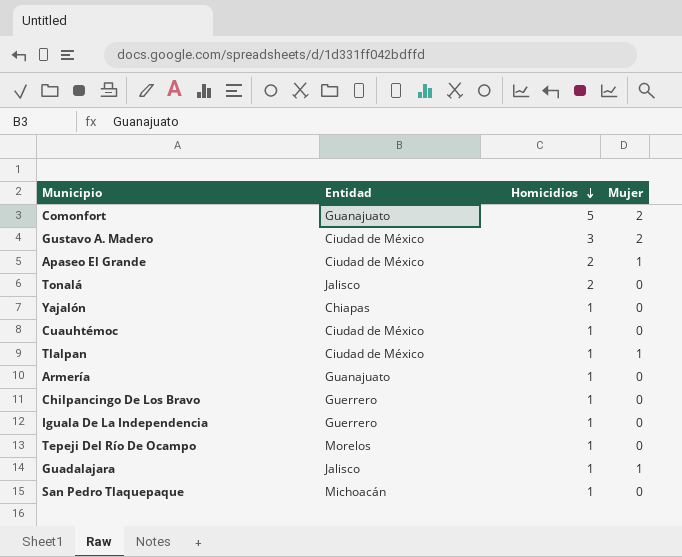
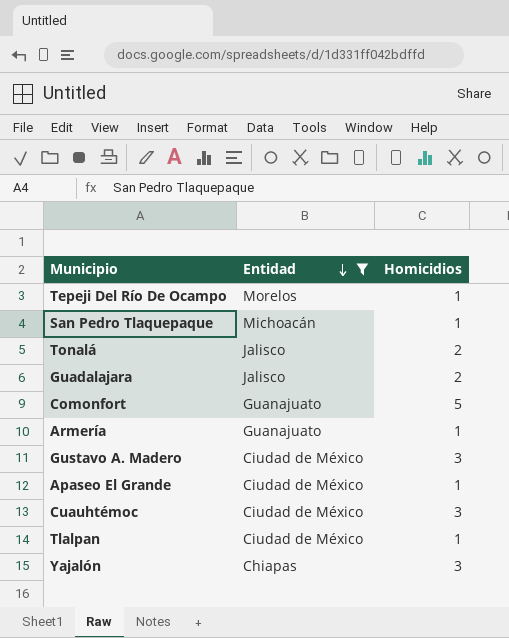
filter: none -> Entidad != Guerrero
row order: Homicidios descending -> Entidad descending
column Mujer | position: 4 -> none
Guadalajara | Homicidios: 1 -> 2
Apaseo El Grande | Homicidios: 2 -> 1
Cuauhtémoc | Homicidios: 1 -> 3
Yajalón | Homicidios: 1 -> 3

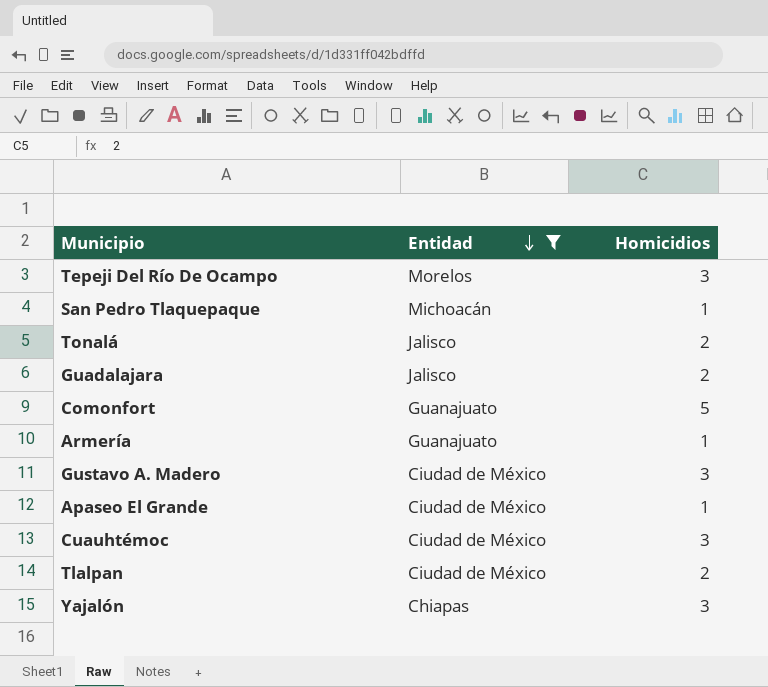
Tepeji Del Río De Ocampo | Homicidios: 1 -> 3
Tlalpan | Homicidios: 1 -> 2

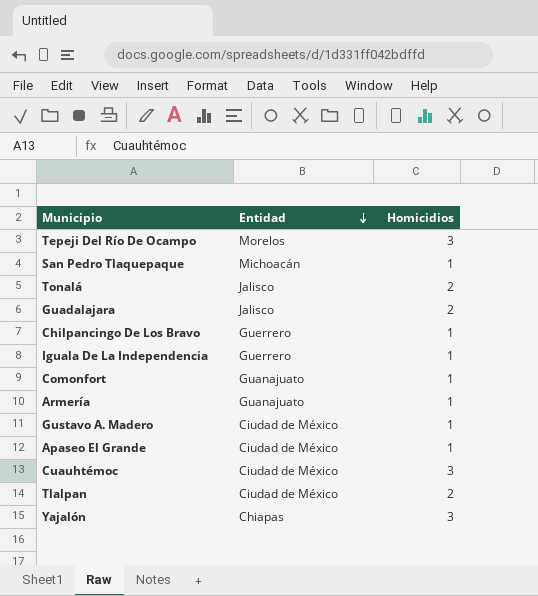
filter: Entidad != Guerrero -> none
Comonfort | Homicidios: 5 -> 1
Gustavo A. Madero | Homicidios: 3 -> 1

